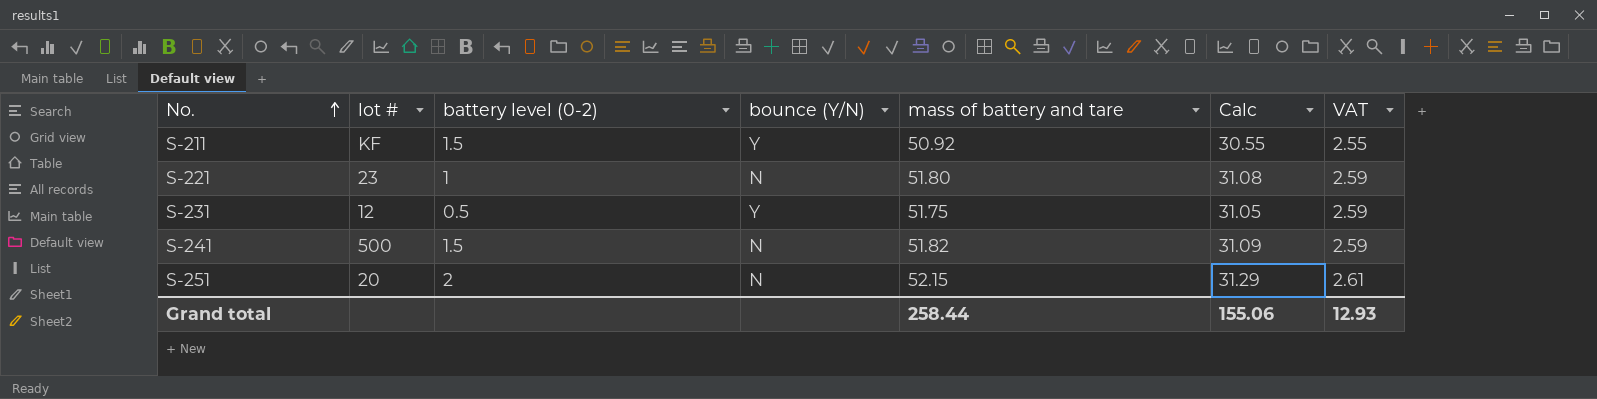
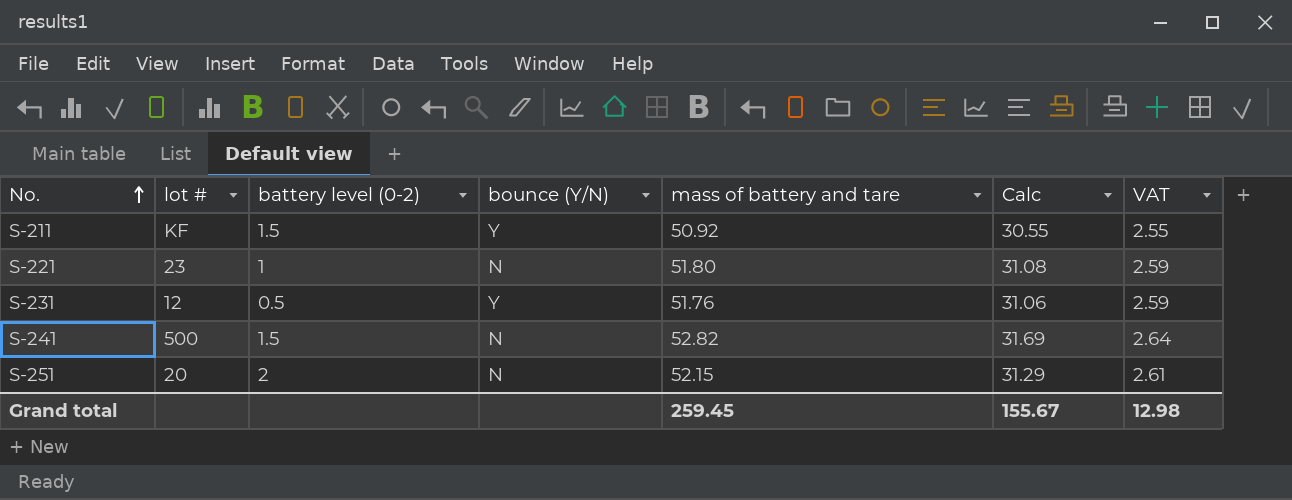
S-231 | mass of battery and tare: 51.75 -> 51.76
S-231 | Calc: 31.05 -> 31.06
S-241 | mass of battery and tare: 51.82 -> 52.82
S-241 | Calc: 31.09 -> 31.69
S-241 | VAT: 2.59 -> 2.64
Grand total | mass of battery and tare: 258.44 -> 259.45
Grand total | Calc: 155.06 -> 155.67
Grand total | VAT: 12.93 -> 12.98

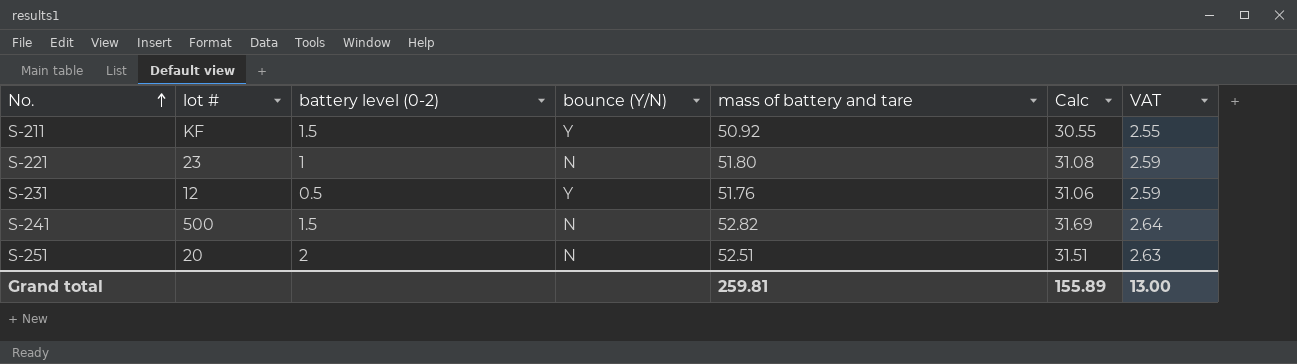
S-251 | mass of battery and tare: 52.15 -> 52.51
S-251 | Calc: 31.29 -> 31.51
S-251 | VAT: 2.61 -> 2.63
Grand total | mass of battery and tare: 259.45 -> 259.81
Grand total | Calc: 155.67 -> 155.89
Grand total | VAT: 12.98 -> 13.00

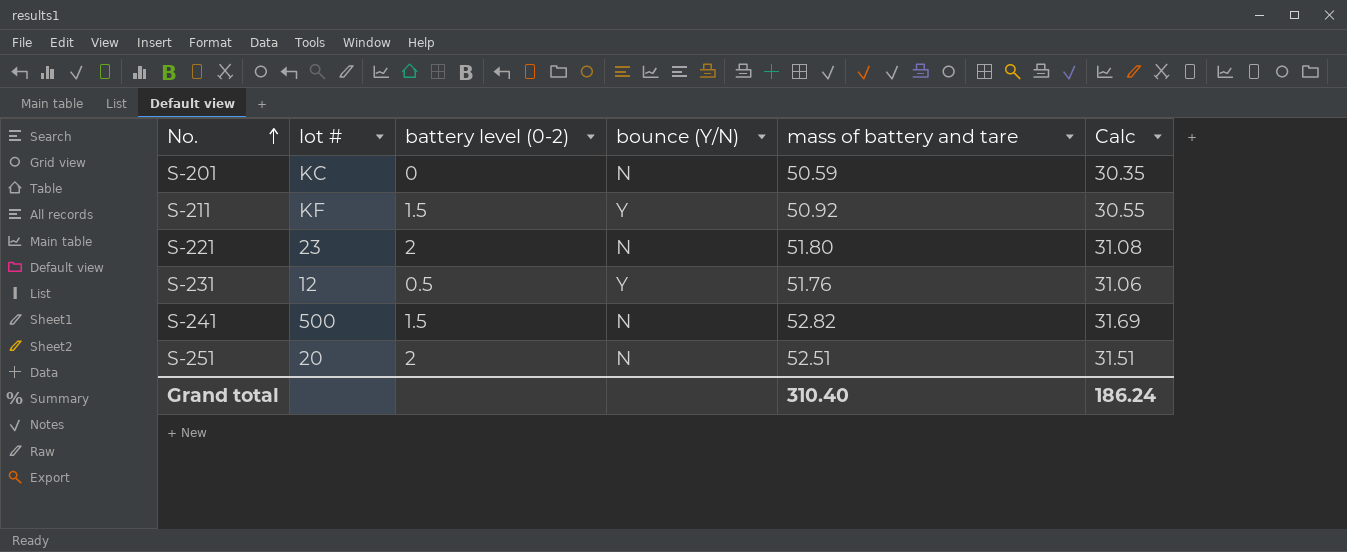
column VAT | formula: [mass of battery and tare] * 0.05 -> none
row S-201: none -> KC | 0 | N | 50.59 | 30.35
S-221 | battery level (0-2): 1 -> 2
Grand total | mass of battery and tare: 259.81 -> 310.40
Grand total | Calc: 155.89 -> 186.24

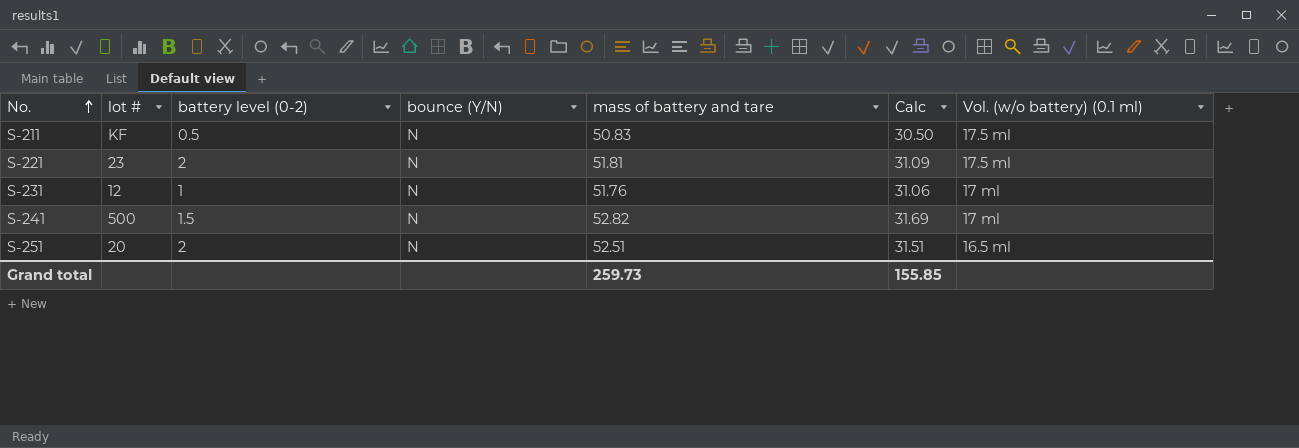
column Vol. (w/o battery) (0.1 ml) | position: none -> 7
row S-201: KC | 0 | N | 50.59 | 30.35 -> none
S-211 | battery level (0-2): 1.5 -> 0.5
S-211 | bounce (Y/N): Y -> N
S-211 | mass of battery and tare: 50.92 -> 50.83
S-211 | Calc: 30.55 -> 30.50
S-221 | mass of battery and tare: 51.80 -> 51.81
S-221 | Calc: 31.08 -> 31.09
S-231 | battery level (0-2): 0.5 -> 1
S-231 | bounce (Y/N): Y -> N
Grand total | mass of battery and tare: 310.40 -> 259.73
Grand total | Calc: 186.24 -> 155.85

